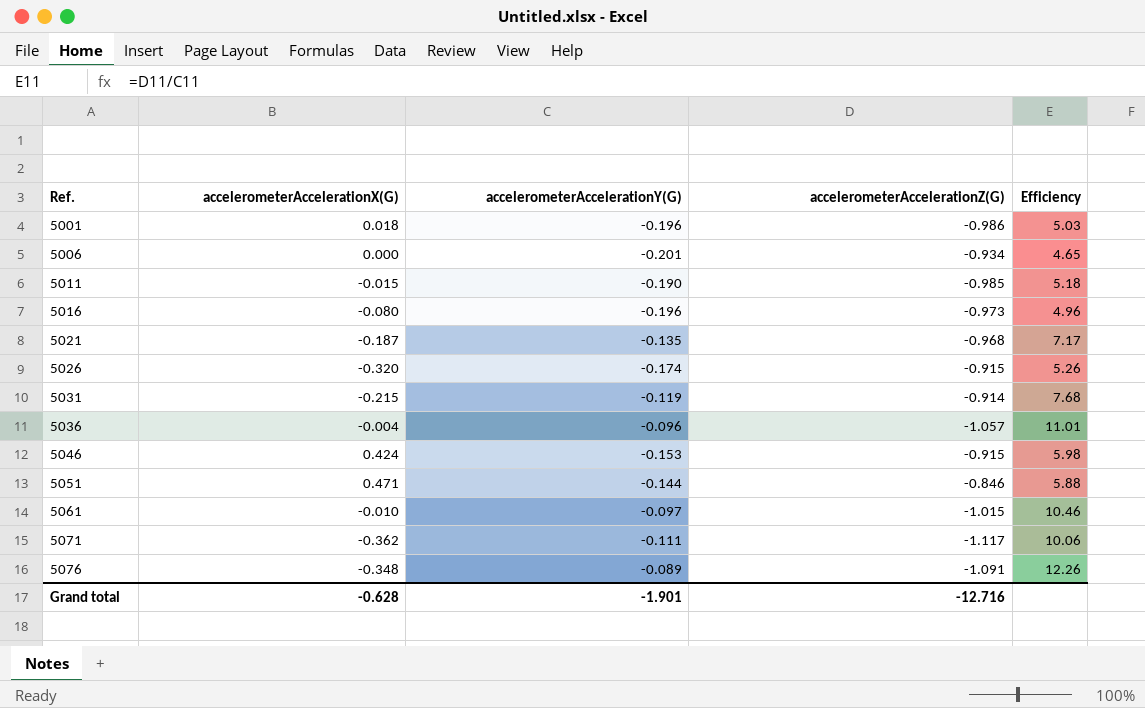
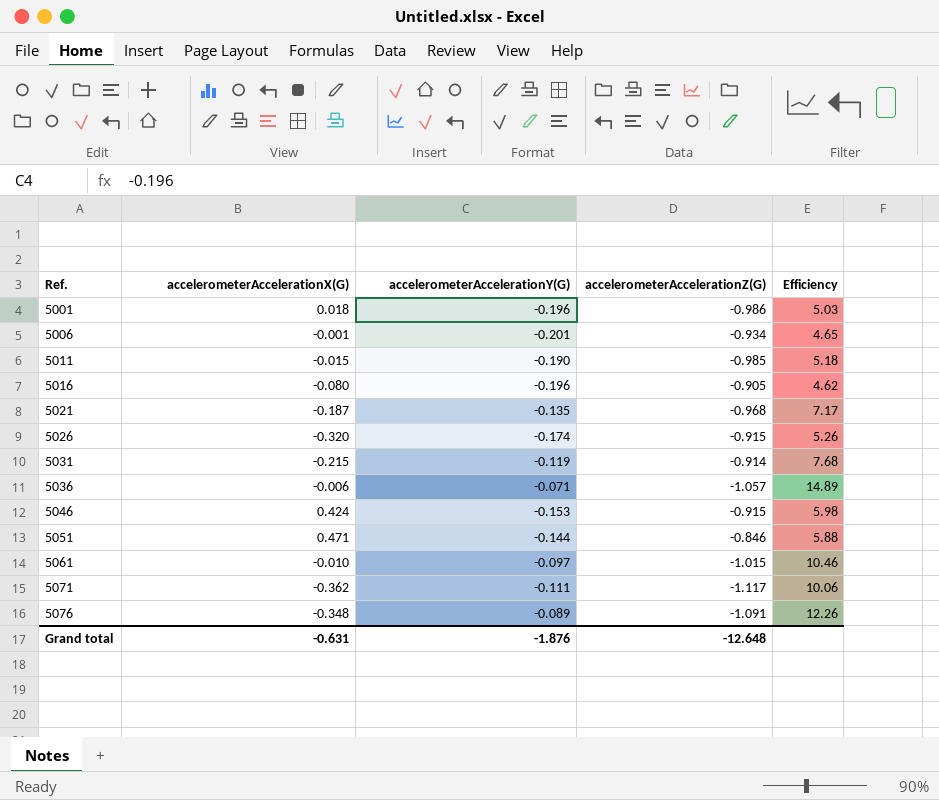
5006 | accelerometerAccelerationX(G): 0.000 -> -0.001
5016 | accelerometerAccelerationZ(G): -0.973 -> -0.905
5016 | Efficiency: 4.96 -> 4.62
5036 | accelerometerAccelerationX(G): -0.004 -> -0.006
5036 | accelerometerAccelerationY(G): -0.096 -> -0.071
5036 | Efficiency: 11.01 -> 14.89
Grand total | accelerometerAccelerationX(G): -0.628 -> -0.631
Grand total | accelerometerAccelerationY(G): -1.901 -> -1.876
Grand total | accelerometerAccelerationZ(G): -12.716 -> -12.648

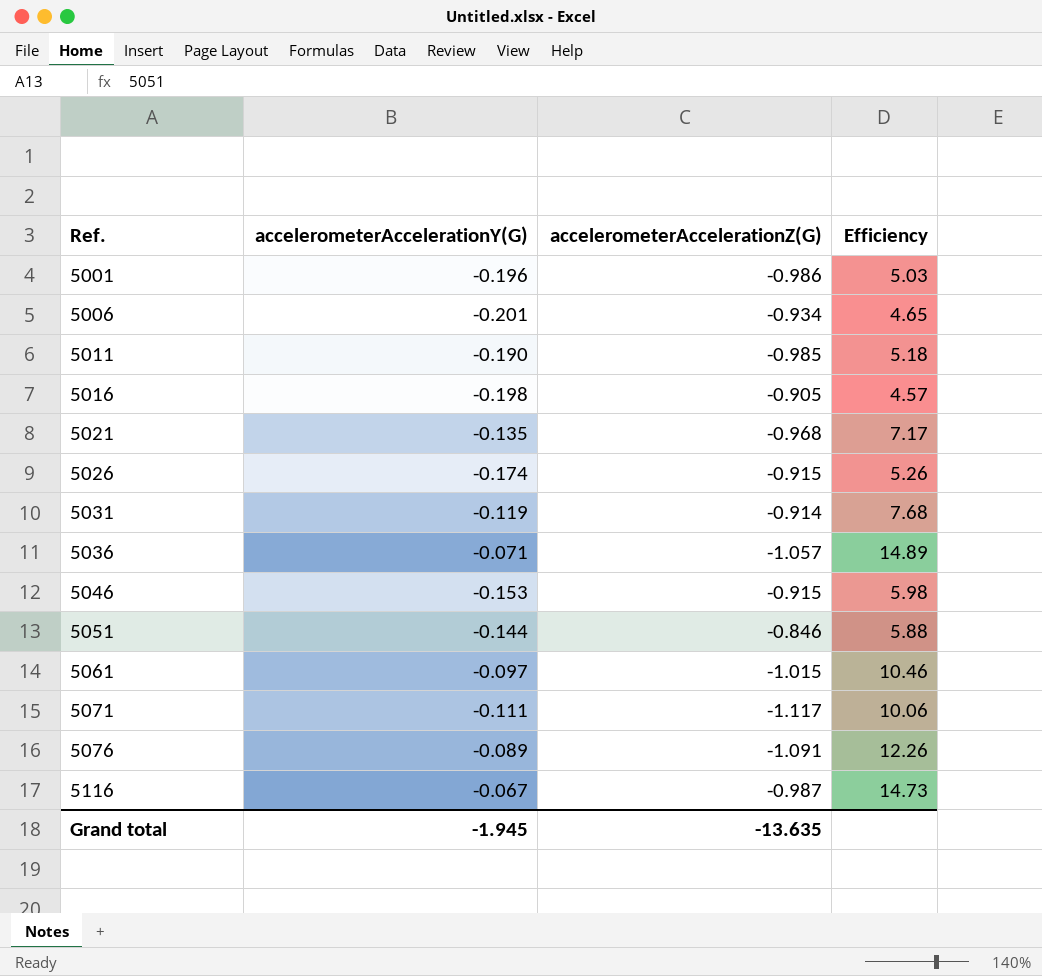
column accelerometerAccelerationX(G) | position: 2 -> none
5016 | accelerometerAccelerationY(G): -0.196 -> -0.198
5016 | Efficiency: 4.62 -> 4.57
row 5116: none -> -0.067 | -0.987 | 14.73
Grand total | accelerometerAccelerationY(G): -1.876 -> -1.945
Grand total | accelerometerAccelerationZ(G): -12.648 -> -13.635

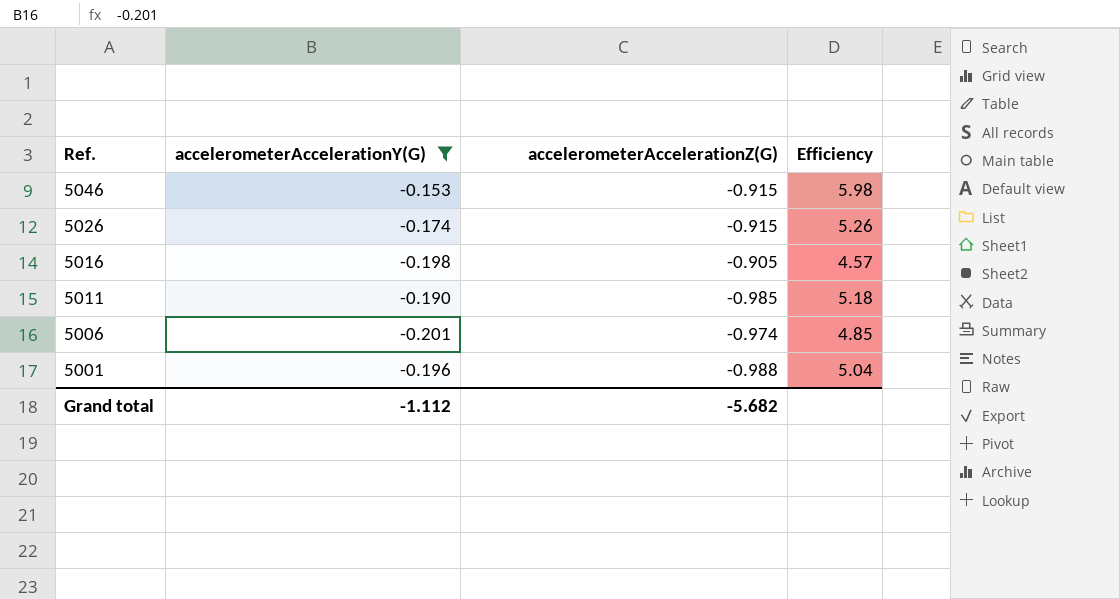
filter: none -> accelerometerAccelerationY(G) <= -0.153
row order: Ref. ascending -> Ref. descending
5006 | accelerometerAccelerationZ(G): -0.934 -> -0.974
5006 | Efficiency: 4.65 -> 4.85
5001 | accelerometerAccelerationZ(G): -0.986 -> -0.988
5001 | Efficiency: 5.03 -> 5.04
Grand total | accelerometerAccelerationY(G): -1.945 -> -1.112
Grand total | accelerometerAccelerationZ(G): -13.635 -> -5.682

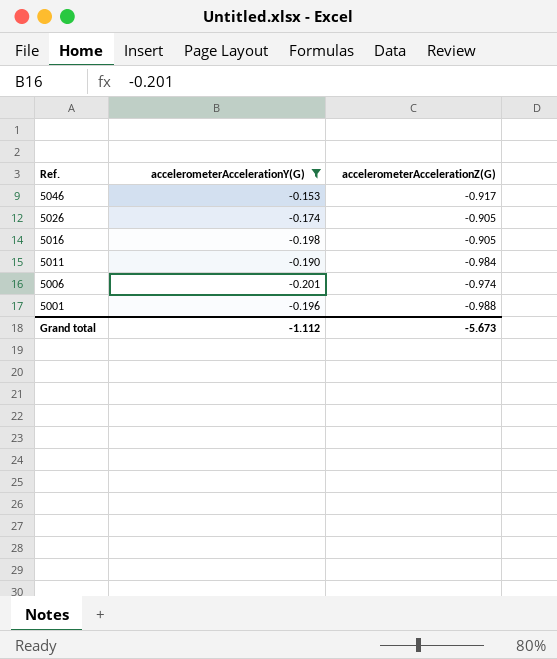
column Efficiency | formula: [accelerometerAccelerationZ(G)] / [accelerometerAccelerationY(G)] -> none
5046 | accelerometerAccelerationZ(G): -0.915 -> -0.917
5026 | accelerometerAccelerationZ(G): -0.915 -> -0.905
5011 | accelerometerAccelerationZ(G): -0.985 -> -0.984
Grand total | accelerometerAccelerationZ(G): -5.682 -> -5.673

